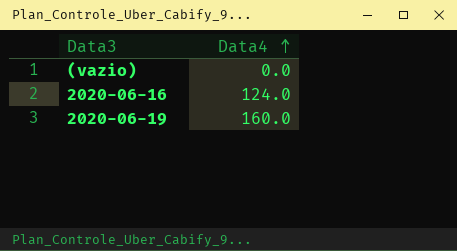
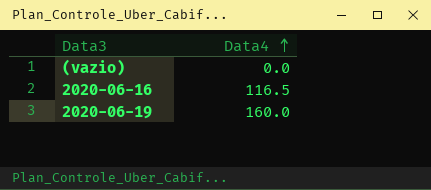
2020-06-16 | Data4: 124.0 -> 116.5

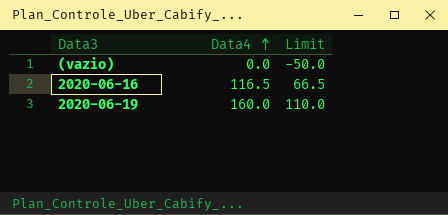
column Limit | formula: none -> [Data4] - 50

